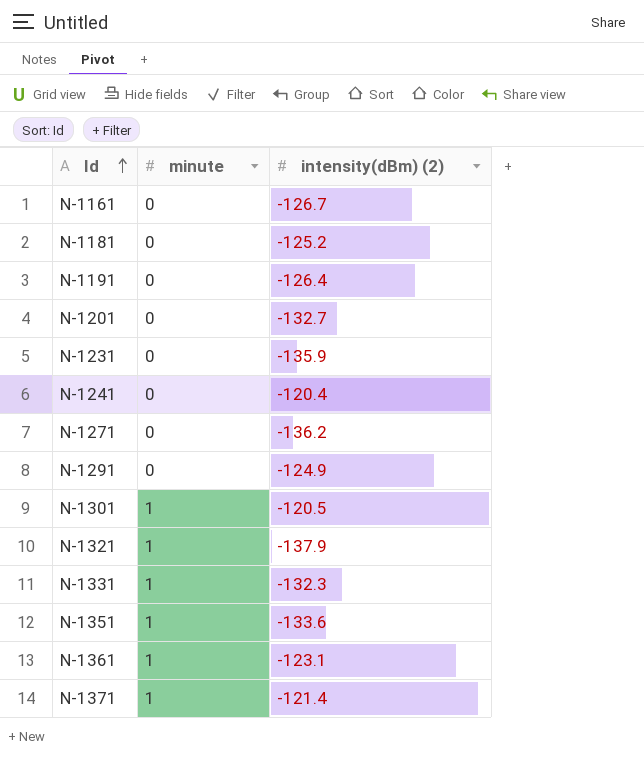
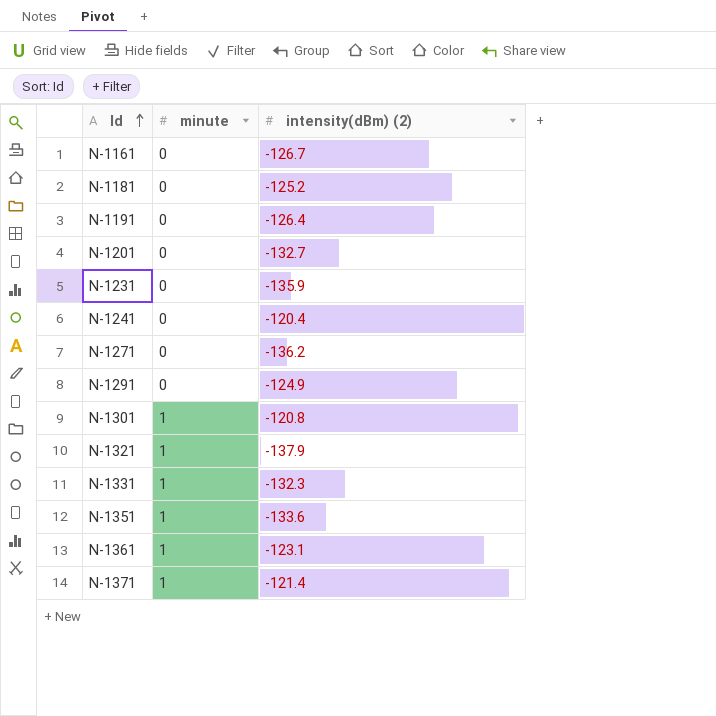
N-1301 | intensity(dBm) (2): -120.5 -> -120.8

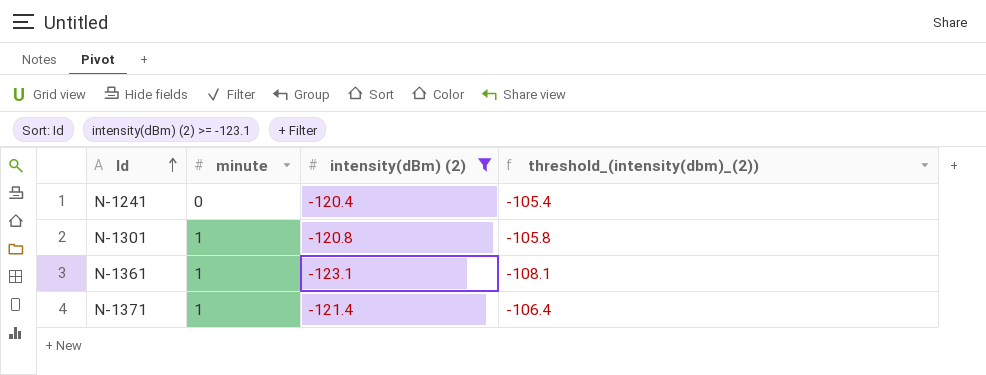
filter: none -> intensity(dBm) (2) >= -123.1
column threshold_(intensity(dbm)_(2)) | formula: none -> [intensity(dBm) (2)] + 15

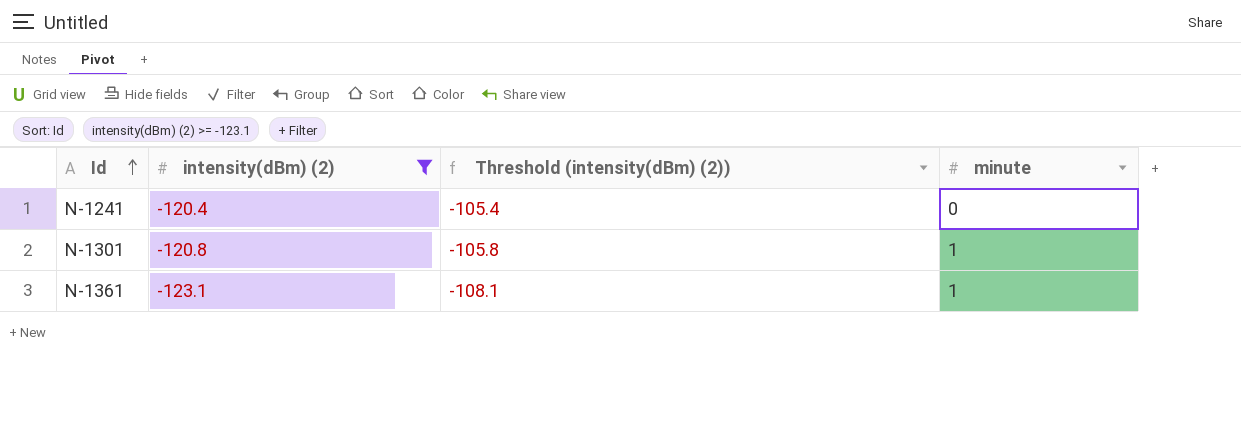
column name: threshold_(intensity(dbm)_(2)) -> Threshold (intensity(dBm) (2))
column minute | position: 2 -> 4
row N-1371: 1 | -121.4 | -106.4 -> none

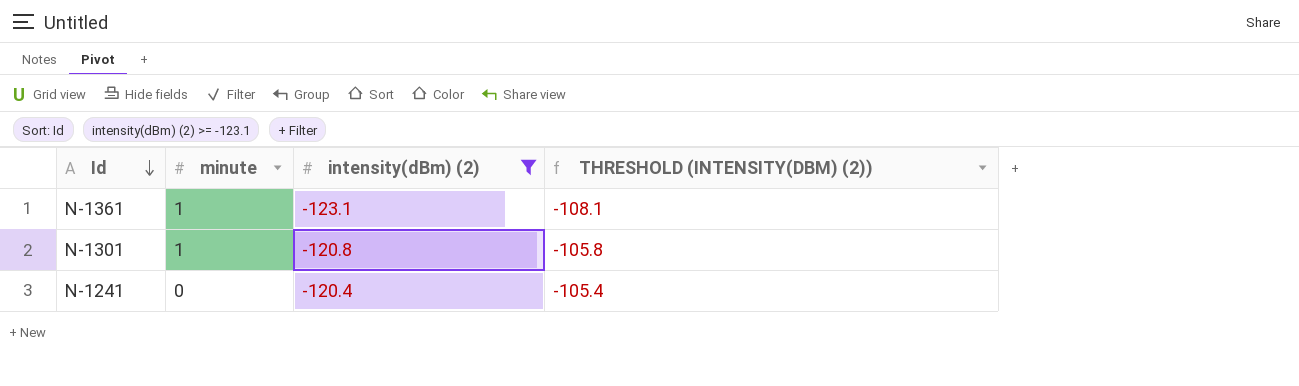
row order: Id ascending -> Id descending
column minute | position: 4 -> 2
column name: Threshold (intensity(dBm) (2)) -> THRESHOLD (INTENSITY(DBM) (2))

